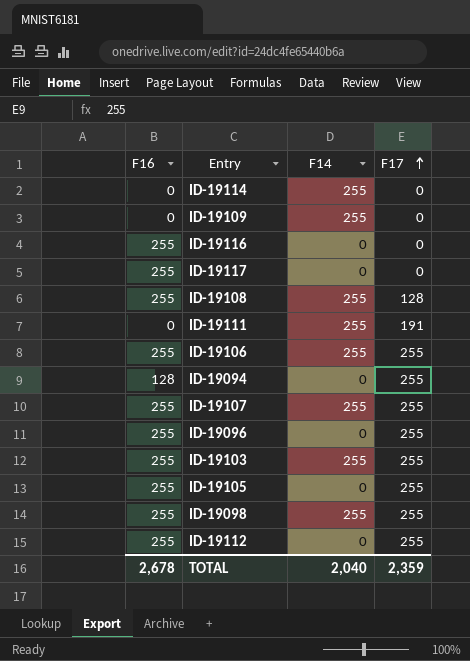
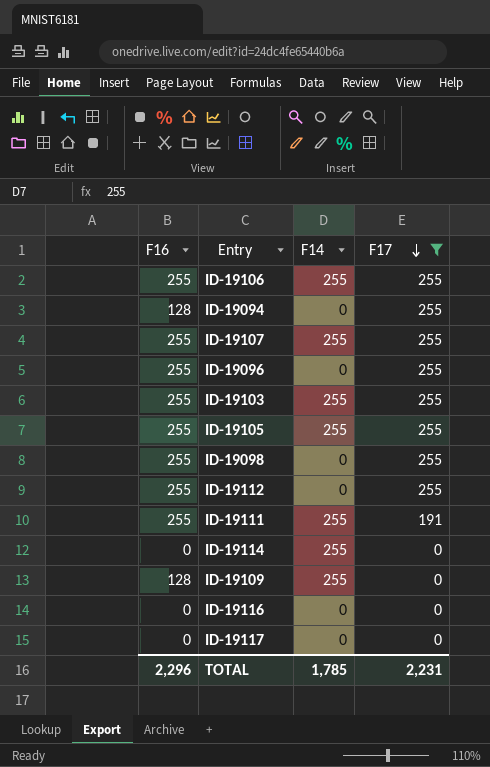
filter: none -> F17 != 128
row order: F17 ascending -> F17 descending
ID-19105 | F14: 0 -> 255
ID-19098 | F14: 255 -> 0
ID-19111 | F16: 0 -> 255
ID-19109 | F16: 0 -> 128
ID-19116 | F16: 255 -> 0
ID-19117 | F16: 255 -> 0
TOTAL | F16: 2,678 -> 2,296
TOTAL | F14: 2,040 -> 1,785
TOTAL | F17: 2,359 -> 2,231

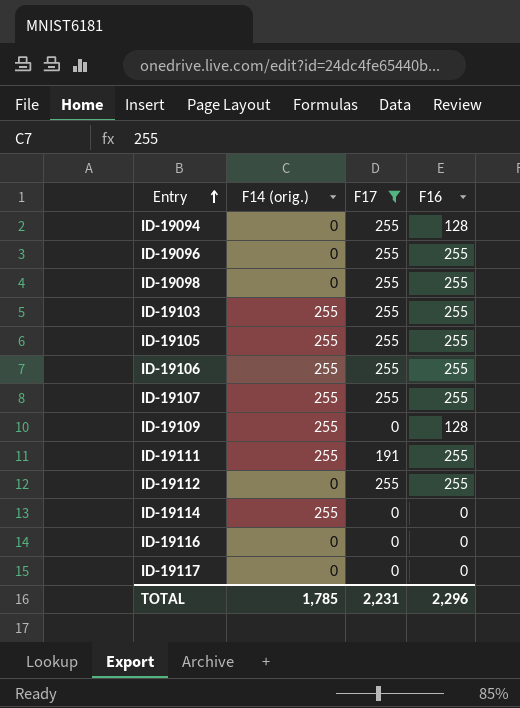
row order: F17 descending -> Entry ascending
column name: F14 -> F14 (orig.)
column F16 | position: 1 -> 4

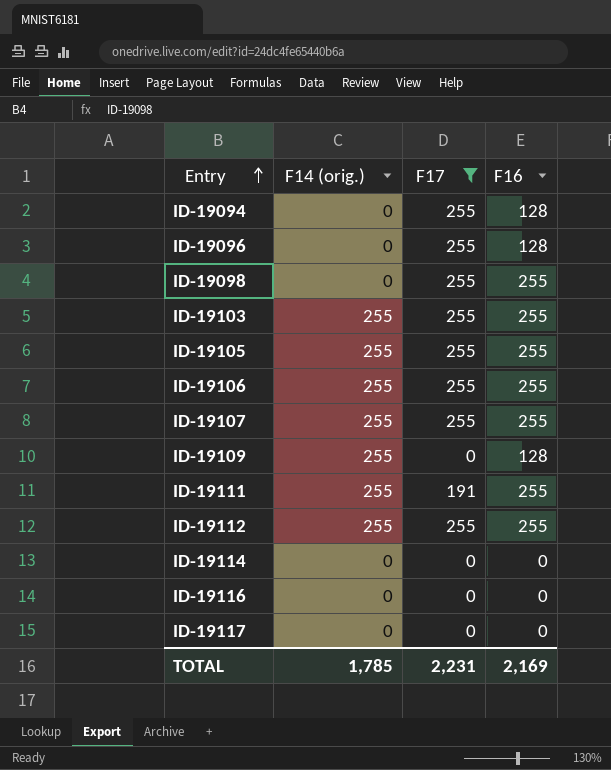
ID-19096 | F16: 255 -> 128
ID-19112 | F14 (orig.): 0 -> 255
ID-19114 | F14 (orig.): 255 -> 0
TOTAL | F16: 2,296 -> 2,169

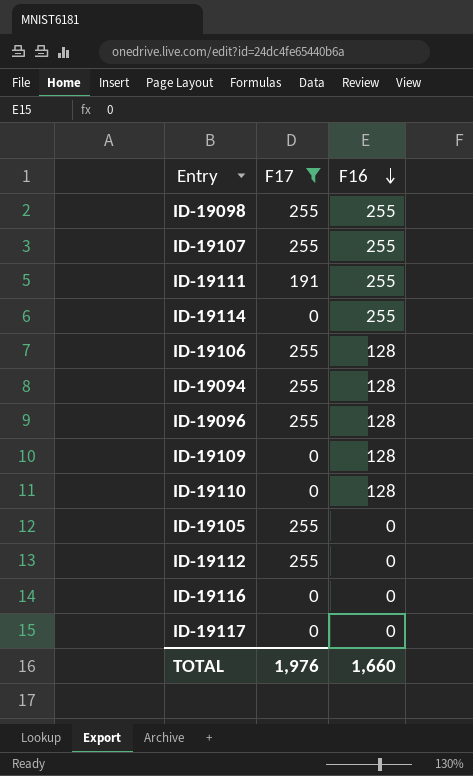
row order: Entry ascending -> F16 descending
column F14 (orig.) | position: 2 -> none
row ID-19103: 255 | 255 | 255 -> none
ID-19114 | F16: 0 -> 255
ID-19106 | F16: 255 -> 128
row ID-19110: none -> 0 | 128
ID-19105 | F16: 255 -> 0
ID-19112 | F16: 255 -> 0
TOTAL | F17: 2,231 -> 1,976
TOTAL | F16: 2,169 -> 1,660

